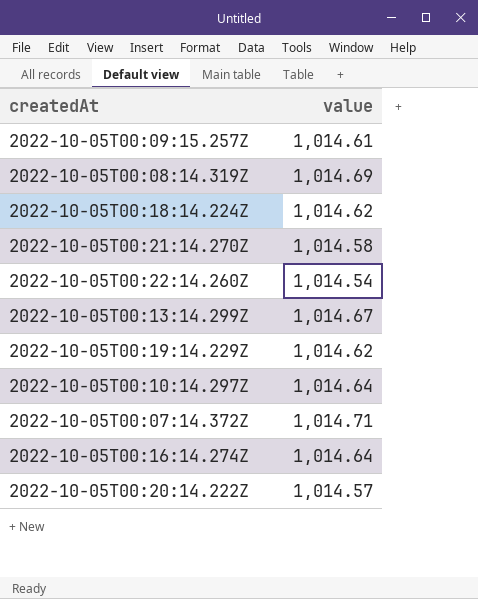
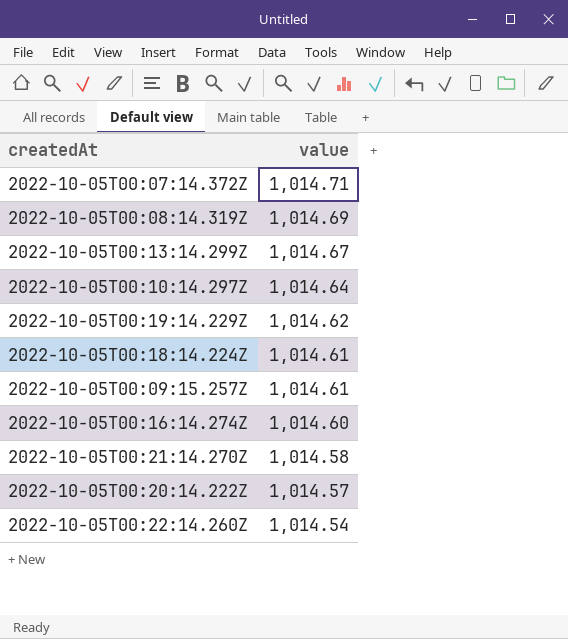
row order: none -> value descending
2022-10-05T00:18:14.224Z | value: 1,014.62 -> 1,014.61
2022-10-05T00:16:14.274Z | value: 1,014.64 -> 1,014.60

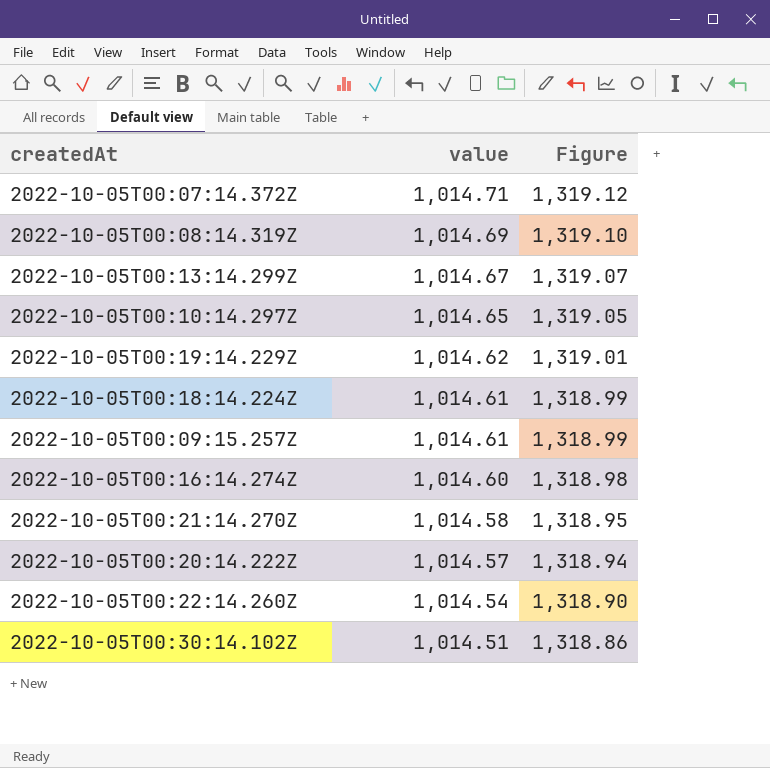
column Figure | formula: none -> [value] * 1.3
2022-10-05T00:10:14.297Z | value: 1,014.64 -> 1,014.65
row 2022-10-05T00:30:14.102Z: none -> 1,014.51 | 1,318.86

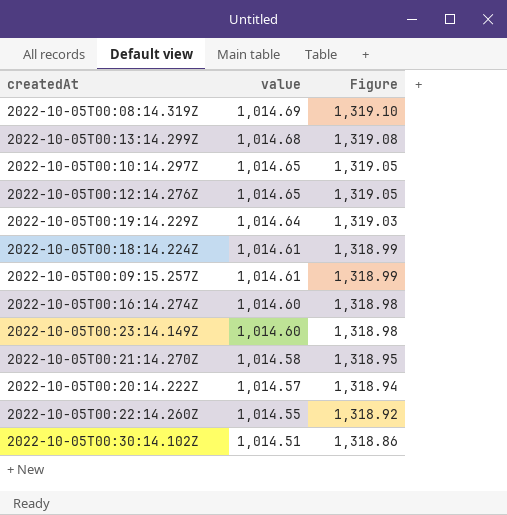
row 2022-10-05T00:07:14.372Z: 1,014.71 | 1,319.12 -> none
2022-10-05T00:13:14.299Z | value: 1,014.67 -> 1,014.68
2022-10-05T00:13:14.299Z | Figure: 1,319.07 -> 1,319.08
row 2022-10-05T00:12:14.276Z: none -> 1,014.65 | 1,319.05
2022-10-05T00:19:14.229Z | value: 1,014.62 -> 1,014.64
2022-10-05T00:19:14.229Z | Figure: 1,319.01 -> 1,319.03
row 2022-10-05T00:23:14.149Z: none -> 1,014.60 | 1,318.98
2022-10-05T00:22:14.260Z | value: 1,014.54 -> 1,014.55
2022-10-05T00:22:14.260Z | Figure: 1,318.90 -> 1,318.92

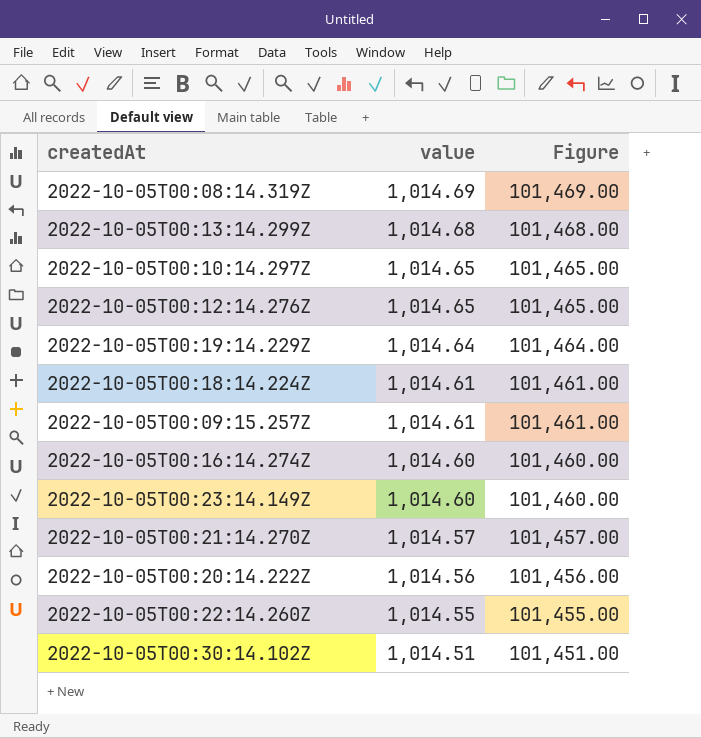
column Figure | formula: [value] * 1.3 -> [value] * 100
2022-10-05T00:21:14.270Z | value: 1,014.58 -> 1,014.57
2022-10-05T00:20:14.222Z | value: 1,014.57 -> 1,014.56

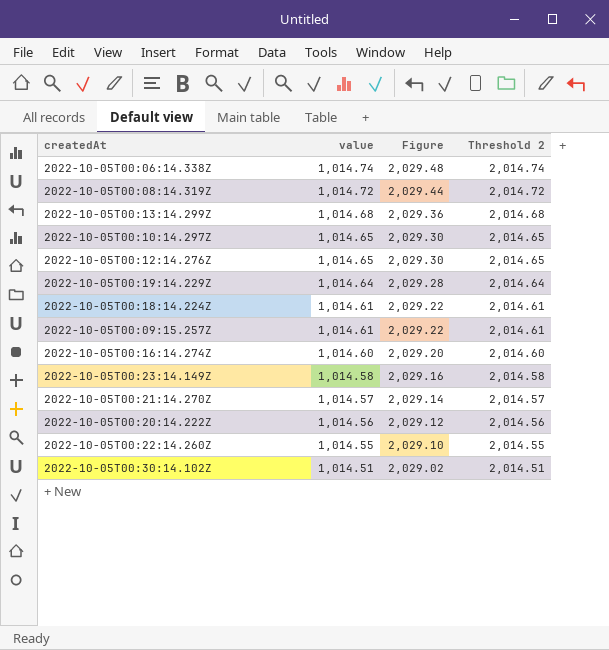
column Figure | formula: [value] * 100 -> [value] * 2
column Threshold 2 | formula: none -> [value] + 1000
row 2022-10-05T00:06:14.338Z: none -> 1,014.74 | 2,029.48 | 2,014.74
2022-10-05T00:08:14.319Z | value: 1,014.69 -> 1,014.72
2022-10-05T00:23:14.149Z | value: 1,014.60 -> 1,014.58

